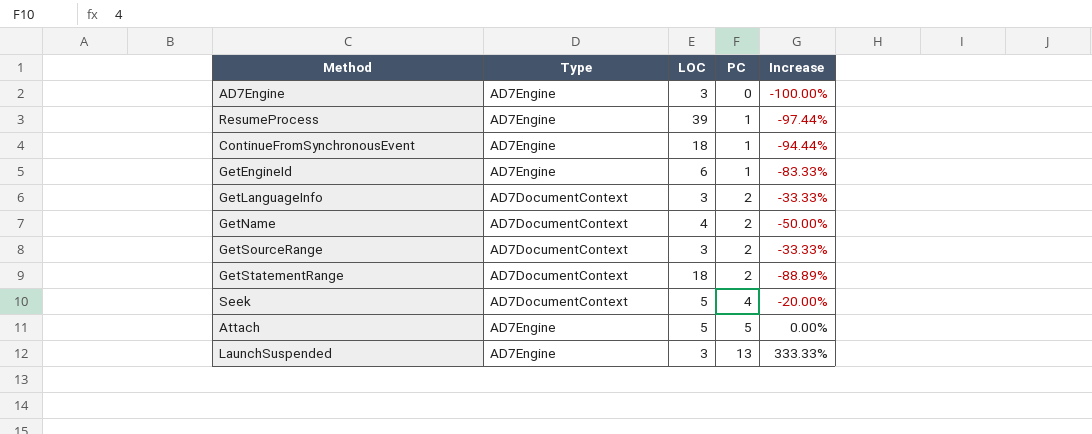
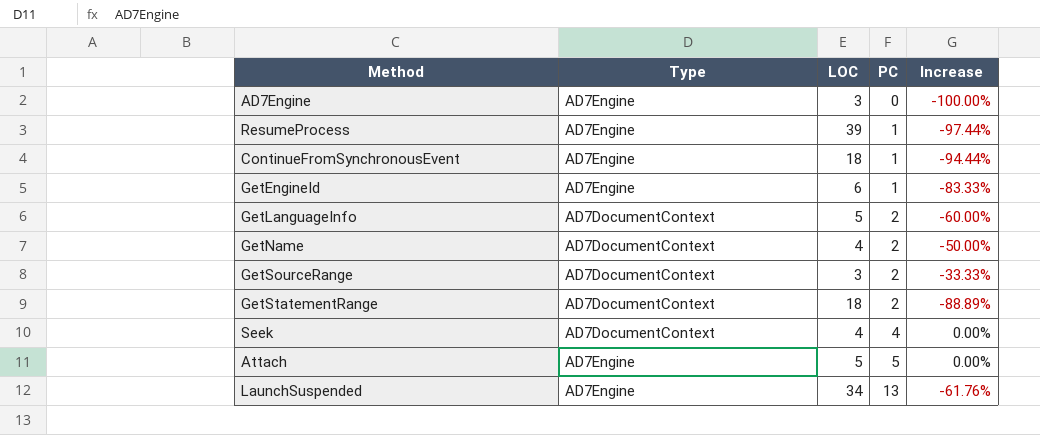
GetLanguageInfo | LOC: 3 -> 5
GetLanguageInfo | Increase: -33.33% -> -60.00%
Seek | LOC: 5 -> 4
Seek | Increase: -20.00% -> 0.00%
LaunchSuspended | LOC: 3 -> 34
LaunchSuspended | Increase: 333.33% -> -61.76%

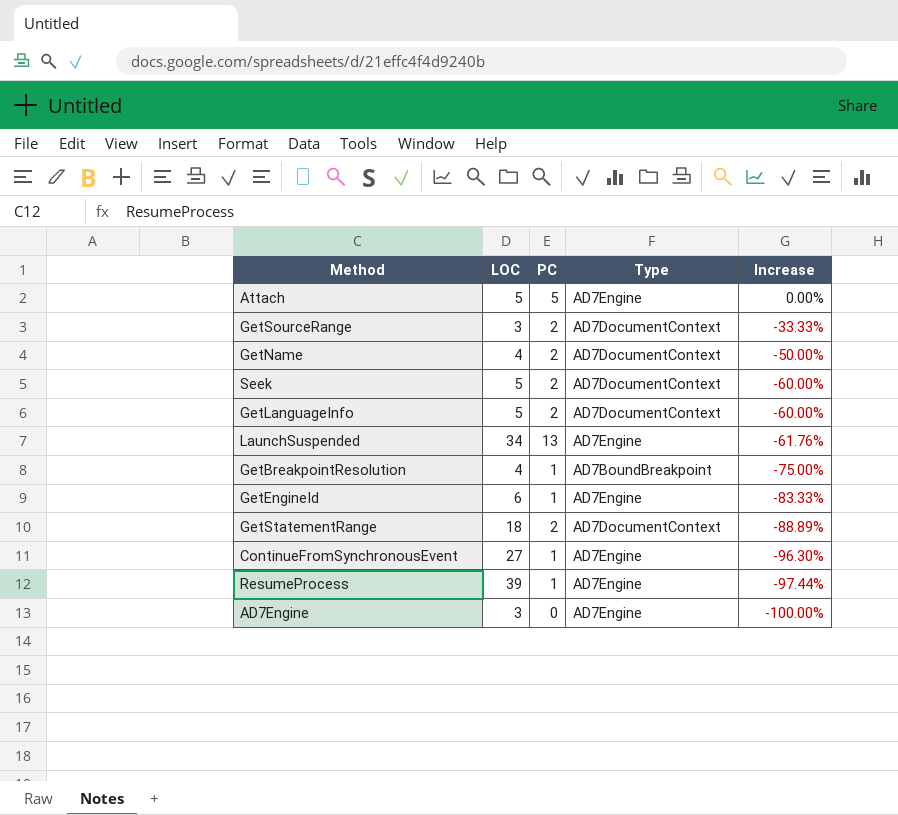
row order: PC ascending -> Increase descending
column Type | position: 2 -> 4
Seek | LOC: 4 -> 5
Seek | PC: 4 -> 2
Seek | Increase: 0.00% -> -60.00%
row GetBreakpointResolution: none -> 4 | 1 | AD7BoundBreakpoint | -75.00%
ContinueFromSynchronousEvent | LOC: 18 -> 27
ContinueFromSynchronousEvent | Increase: -94.44% -> -96.30%

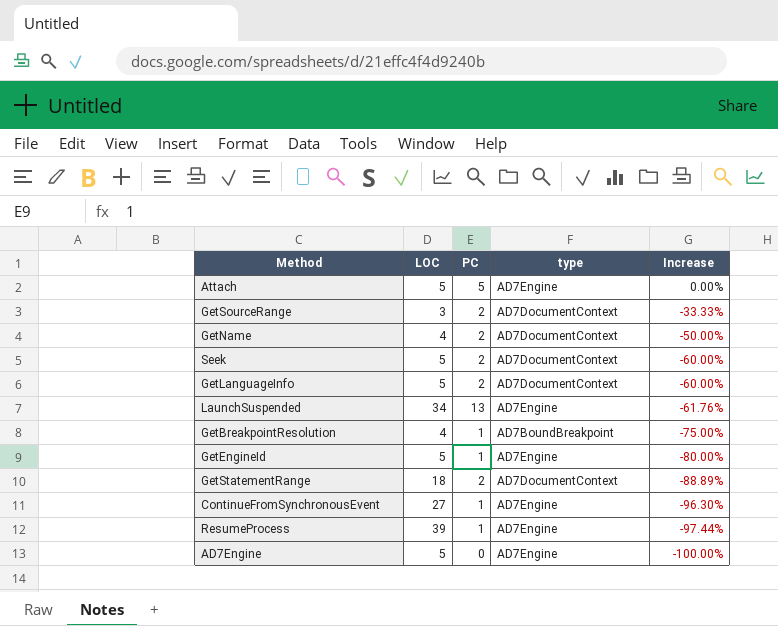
column name: Type -> type
GetEngineId | LOC: 6 -> 5
GetEngineId | Increase: -83.33% -> -80.00%
AD7Engine | LOC: 3 -> 5

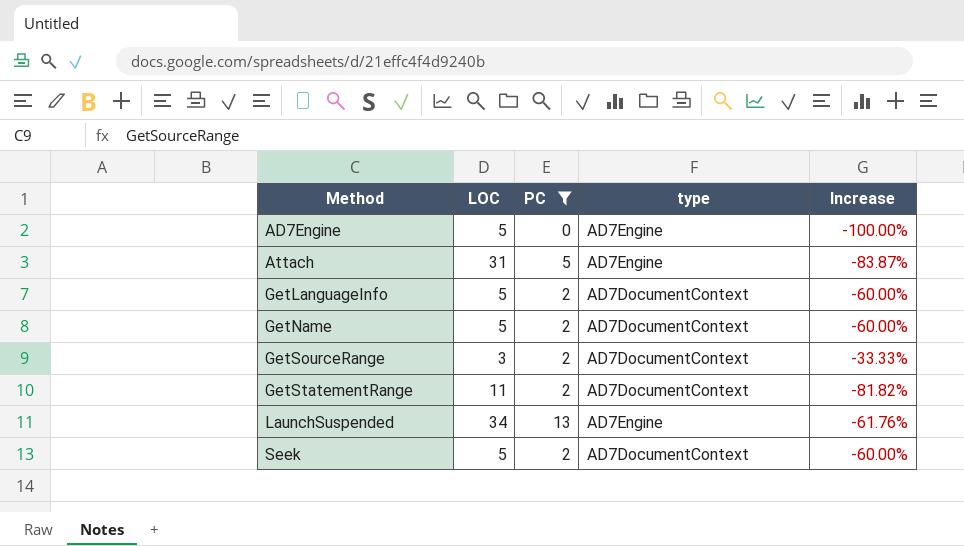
filter: none -> PC != 1
row order: Increase descending -> Method ascending
Attach | LOC: 5 -> 31
Attach | Increase: 0.00% -> -83.87%
GetName | LOC: 4 -> 5
GetName | Increase: -50.00% -> -60.00%
GetStatementRange | LOC: 18 -> 11
GetStatementRange | Increase: -88.89% -> -81.82%

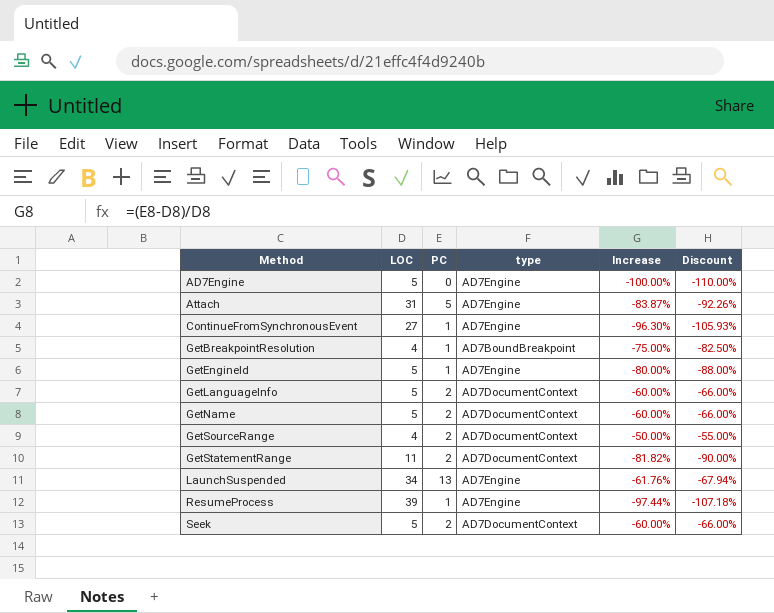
filter: PC != 1 -> none
column Discount | formula: none -> [Increase] * 1.1
GetSourceRange | LOC: 3 -> 4
GetSourceRange | Increase: -33.33% -> -50.00%

